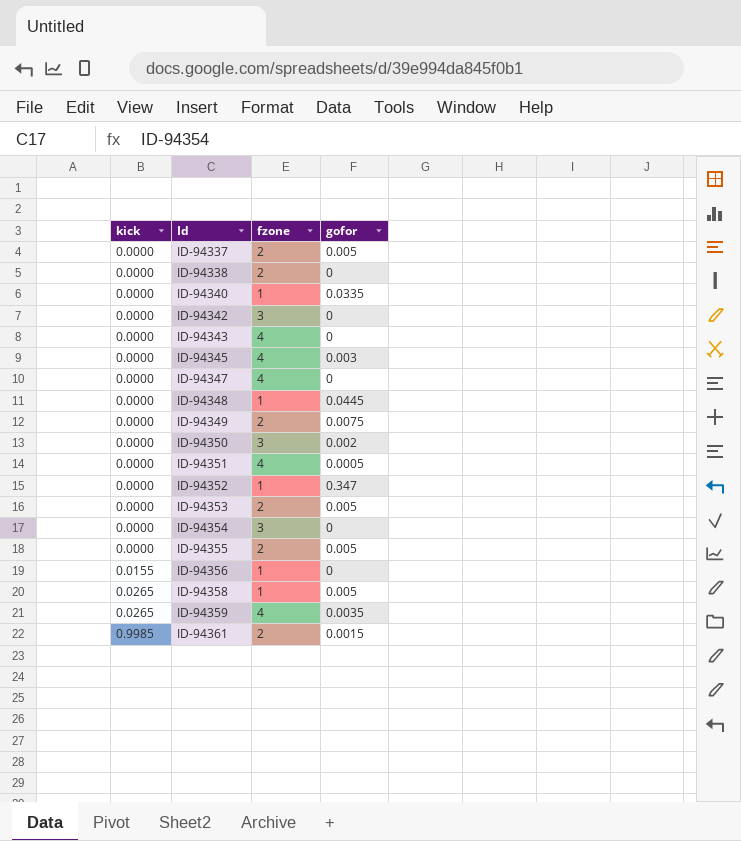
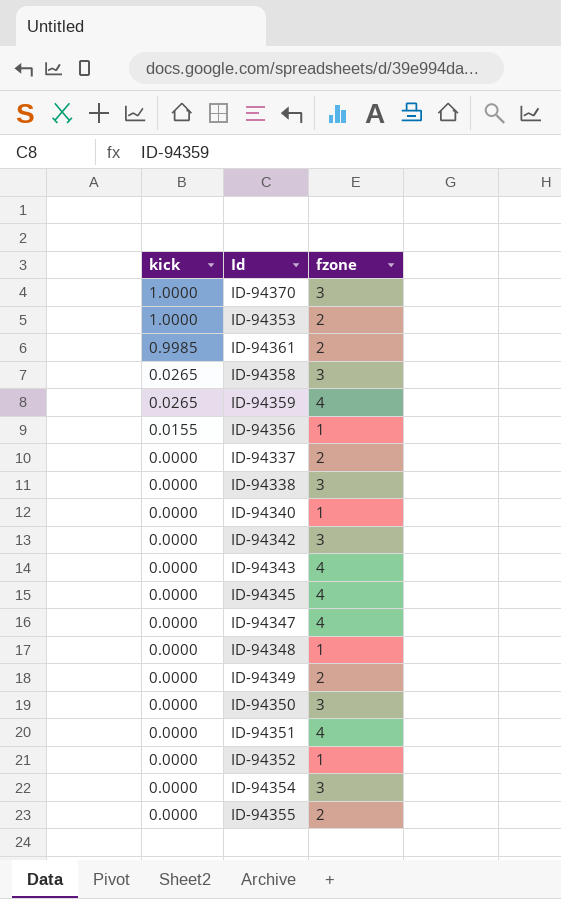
row order: kick ascending -> kick descending
column gofor | position: 4 -> none
row ID-94370: none -> 1.0000 | 3
ID-94353 | kick: 0.0000 -> 1.0000
ID-94358 | fzone: 1 -> 3
ID-94338 | fzone: 2 -> 3

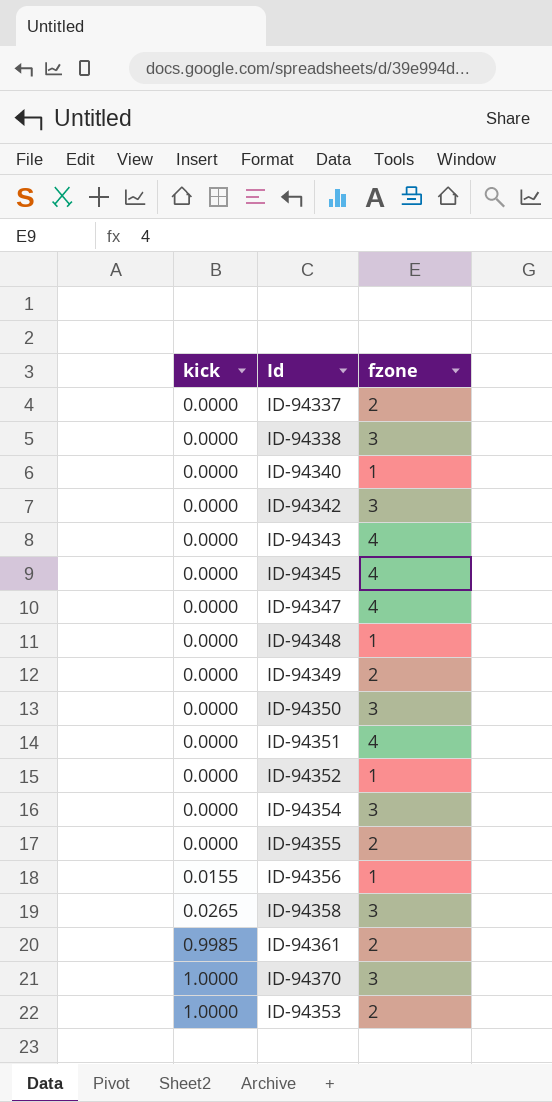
row order: kick descending -> kick ascending
row ID-94359: 0.0265 | 4 -> none

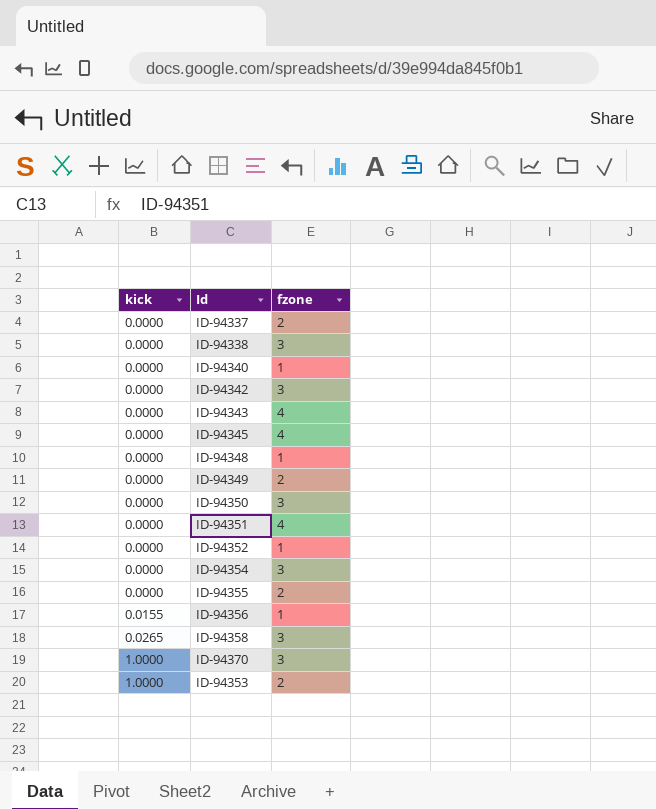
row ID-94347: 0.0000 | 4 -> none
row ID-94361: 0.9985 | 2 -> none

